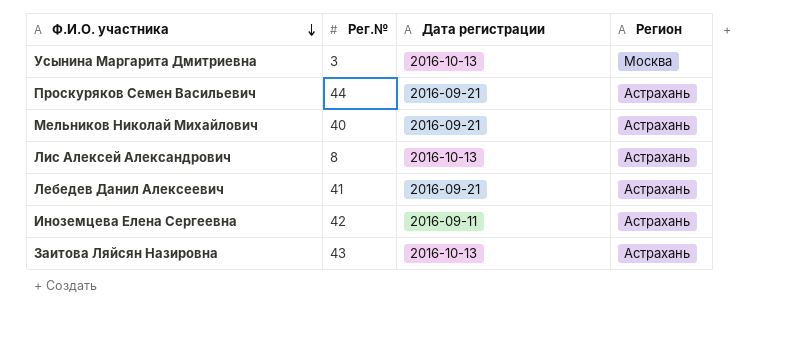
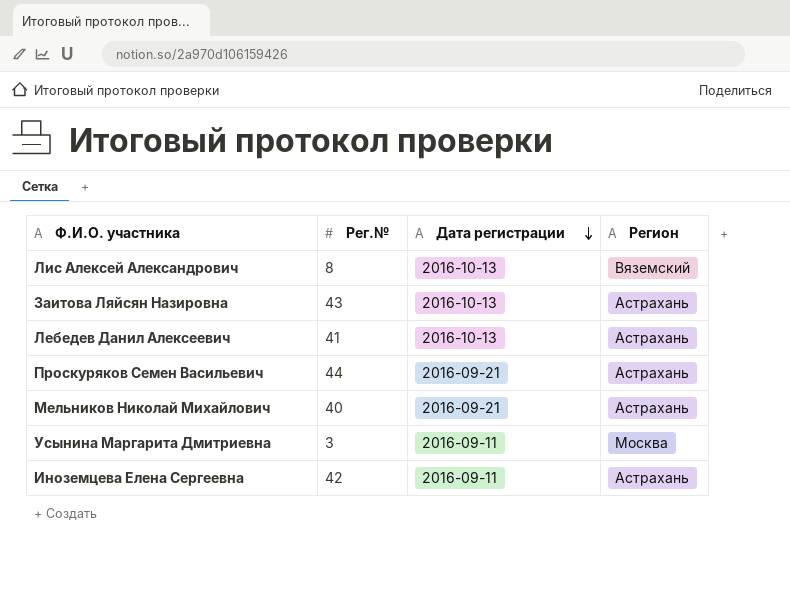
row order: Ф.И.О. участника descending -> Дата регистрации descending
Лис Алексей Александрович | Регион: Астрахань -> Вяземский
Лебедев Данил Алексеевич | Дата регистрации: 2016-09-21 -> 2016-10-13
Усынина Маргарита Дмитриевна | Дата регистрации: 2016-10-13 -> 2016-09-11

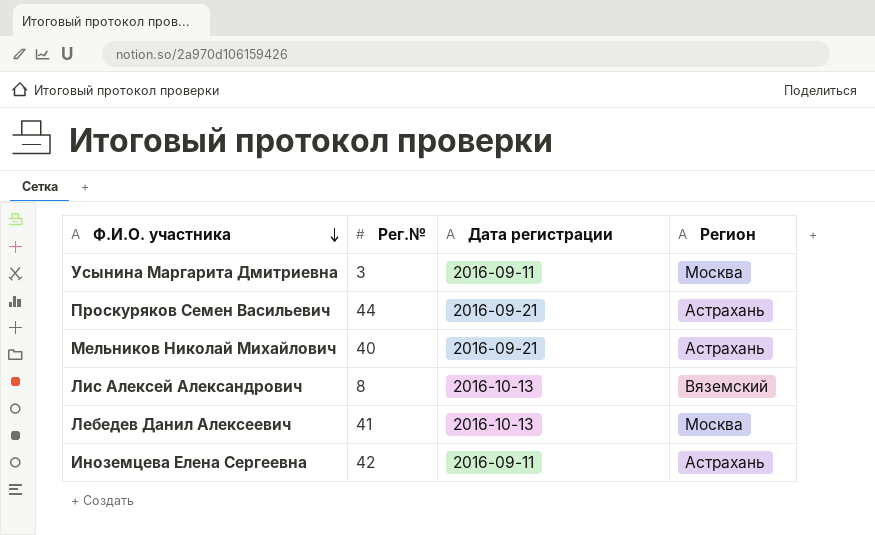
row order: Дата регистрации descending -> Ф.И.О. участника descending
row Заитова Ляйсян Назировна: 43 | 2016-10-13 | Астрахань -> none
Лебедев Данил Алексеевич | Регион: Астрахань -> Москва

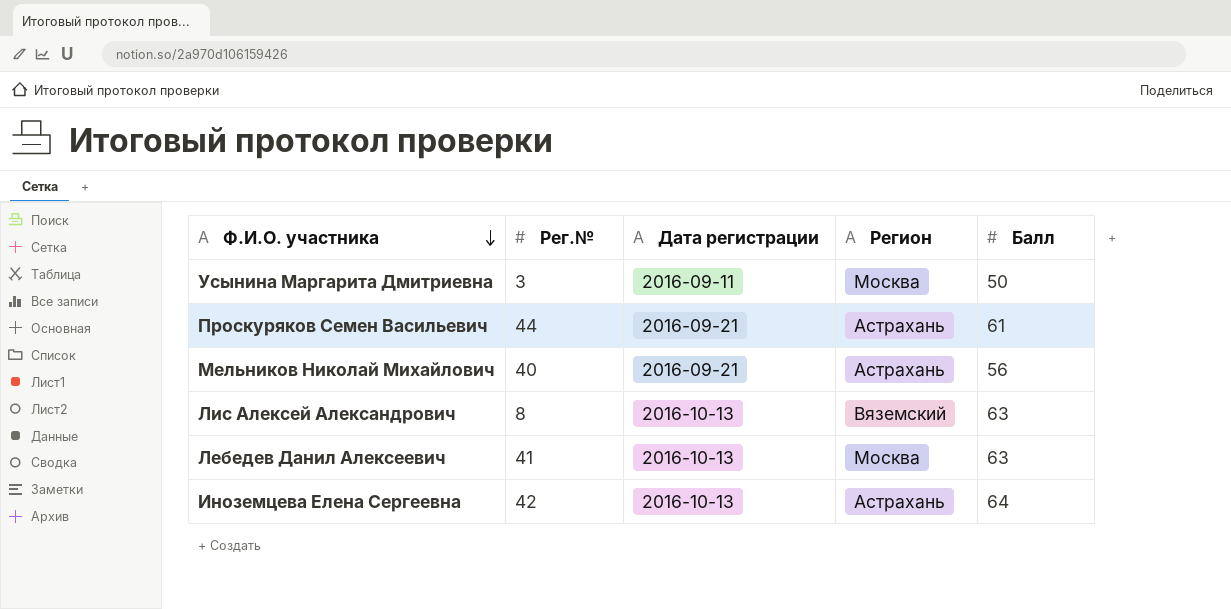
column Балл | position: none -> 5
Иноземцева Елена Сергеевна | Дата регистрации: 2016-09-11 -> 2016-10-13

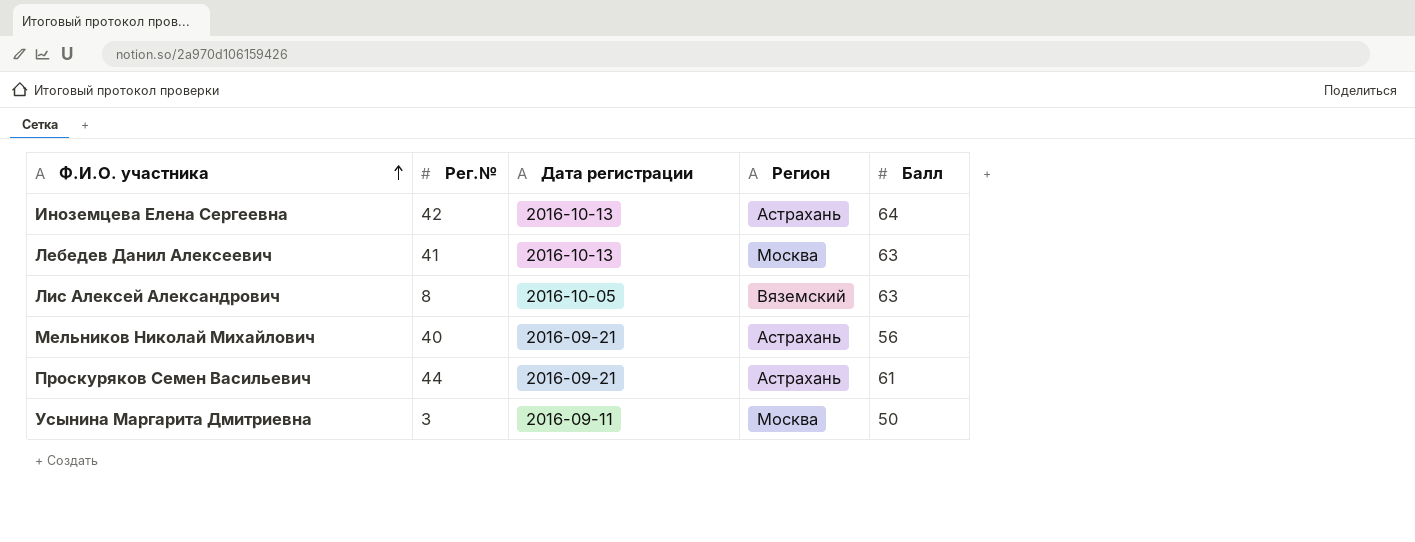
row order: Ф.И.О. участника descending -> Ф.И.О. участника ascending
Лис Алексей Александрович | Дата регистрации: 2016-10-13 -> 2016-10-05

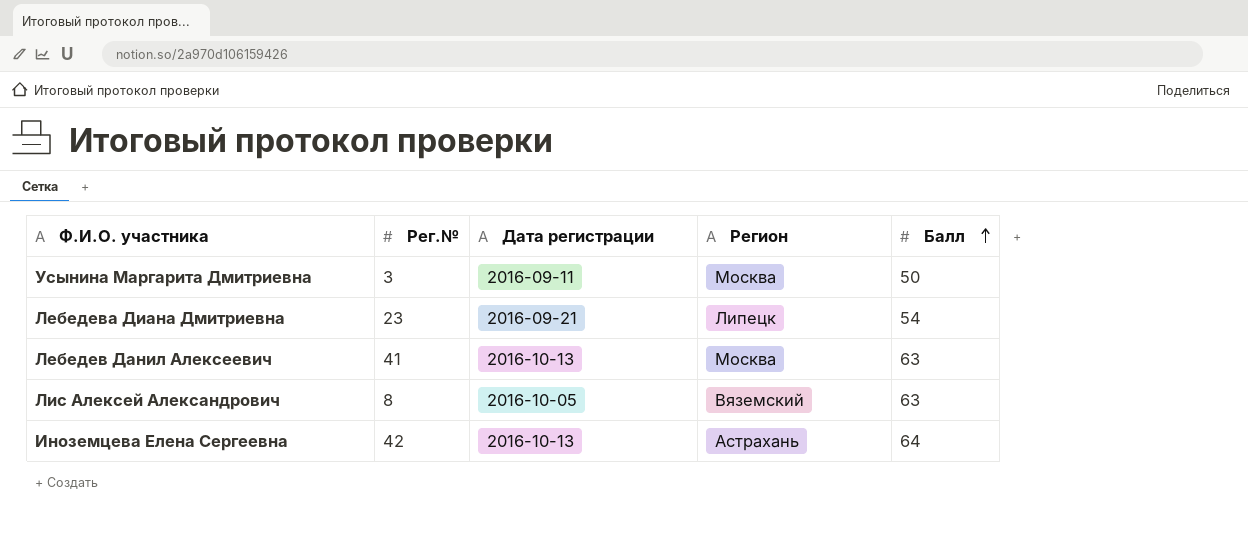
row order: Ф.И.О. участника ascending -> Балл ascending
row Мельников Николай Михайлович: 40 | 2016-09-21 | Астрахань | 56 -> none
row Проскуряков Семен Васильевич: 44 | 2016-09-21 | Астрахань | 61 -> none
row Лебедева Диана Дмитриевна: none -> 23 | 2016-09-21 | Липецк | 54

